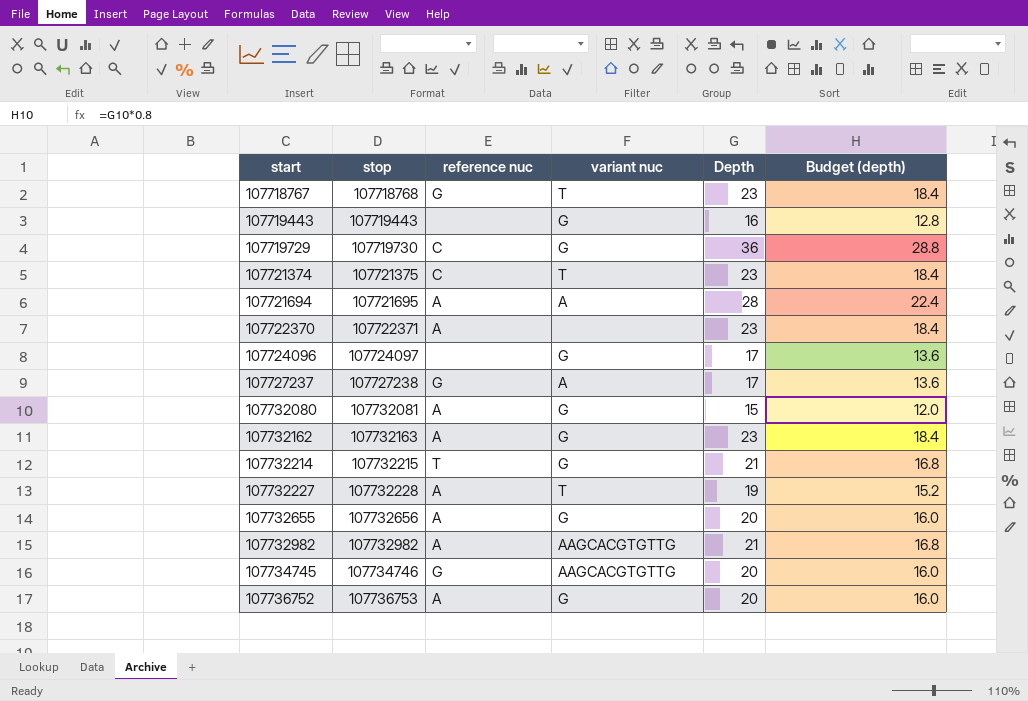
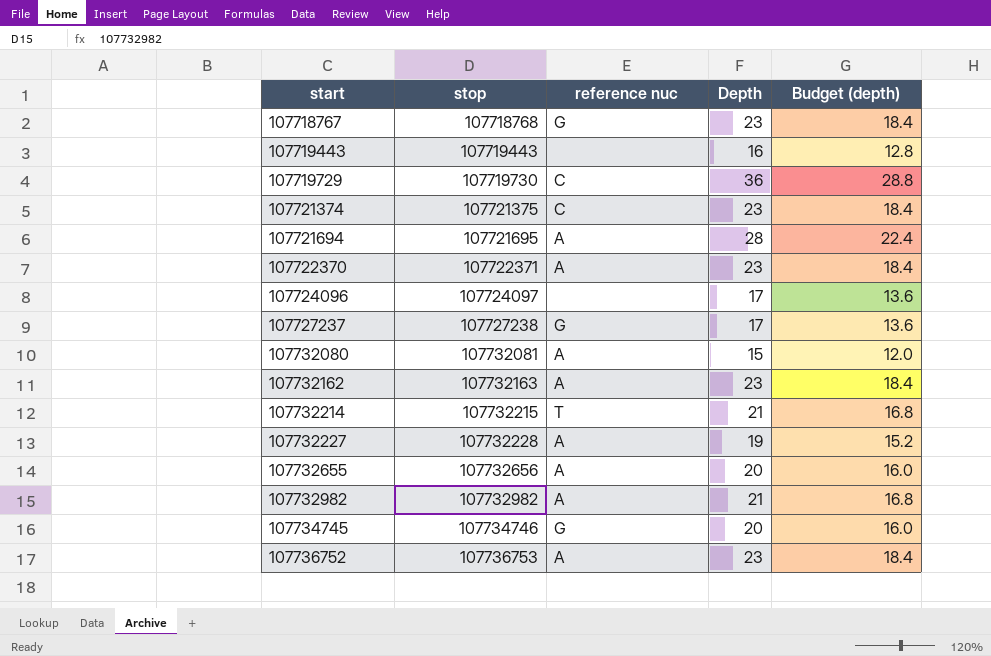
column variant nuc | position: 4 -> none
107736752 | Depth: 20 -> 23
107736752 | Budget (depth): 16.0 -> 18.4

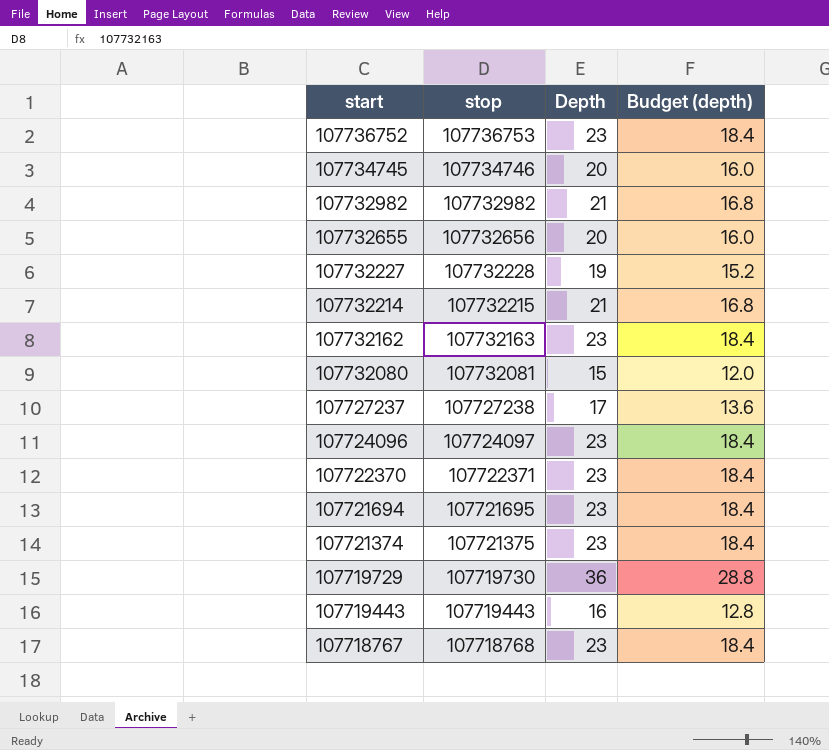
row order: start ascending -> start descending
column reference nuc | position: 3 -> none
107724096 | Depth: 17 -> 23
107724096 | Budget (depth): 13.6 -> 18.4
107721694 | Depth: 28 -> 23
107721694 | Budget (depth): 22.4 -> 18.4

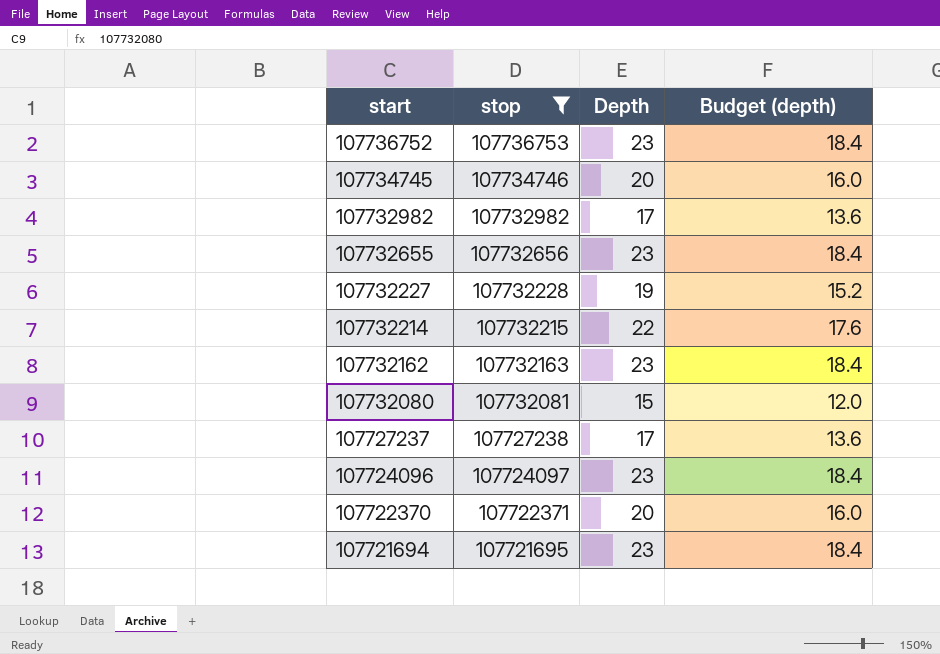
filter: none -> stop >= 107721695
107732982 | Depth: 21 -> 17
107732982 | Budget (depth): 16.8 -> 13.6
107732655 | Depth: 20 -> 23
107732655 | Budget (depth): 16.0 -> 18.4
107732214 | Depth: 21 -> 22
107732214 | Budget (depth): 16.8 -> 17.6
107722370 | Depth: 23 -> 20
107722370 | Budget (depth): 18.4 -> 16.0

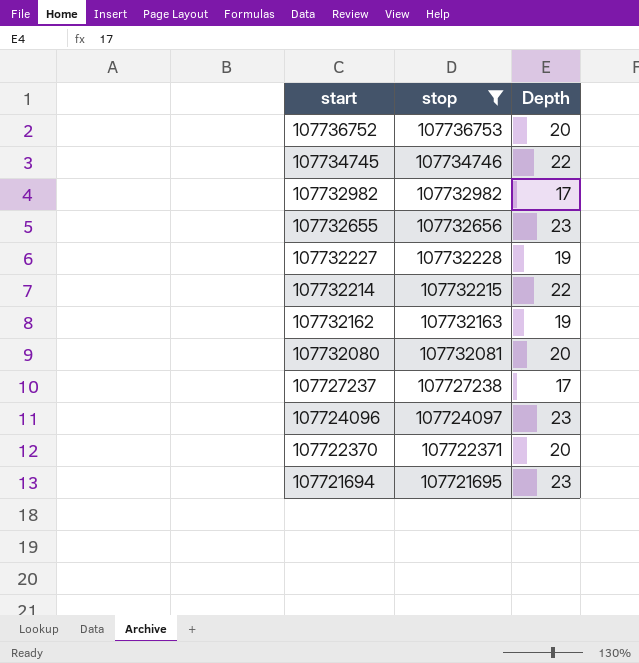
column Budget (depth) | formula: [Depth] * 0.8 -> none
107736752 | Depth: 23 -> 20
107734745 | Depth: 20 -> 22
107732162 | Depth: 23 -> 19
107732080 | Depth: 15 -> 20

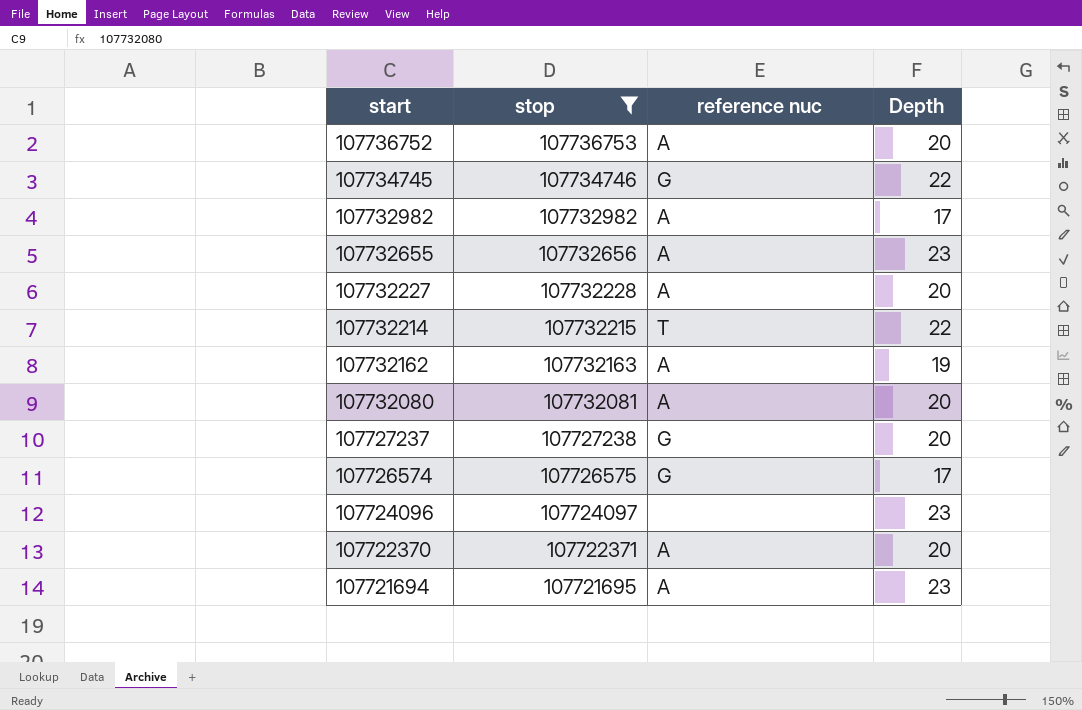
column reference nuc | position: none -> 3
107732227 | Depth: 19 -> 20
107727237 | Depth: 17 -> 20
row 107726574: none -> 107726575 | G | 17

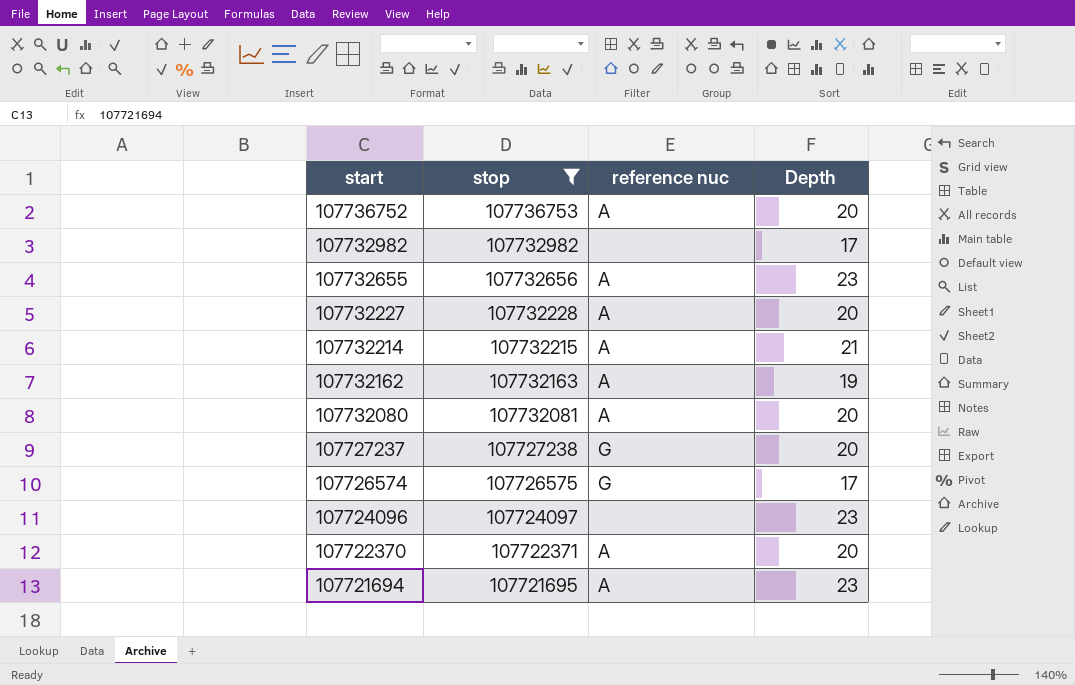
row 107734745: 107734746 | G | 22 -> none
107732982 | reference nuc: A -> none
107732214 | reference nuc: T -> A
107732214 | Depth: 22 -> 21

